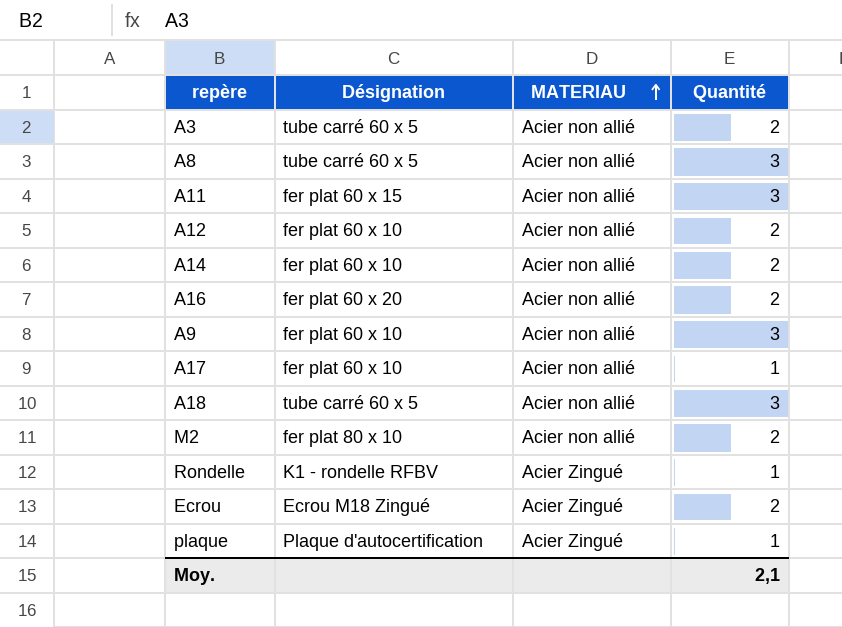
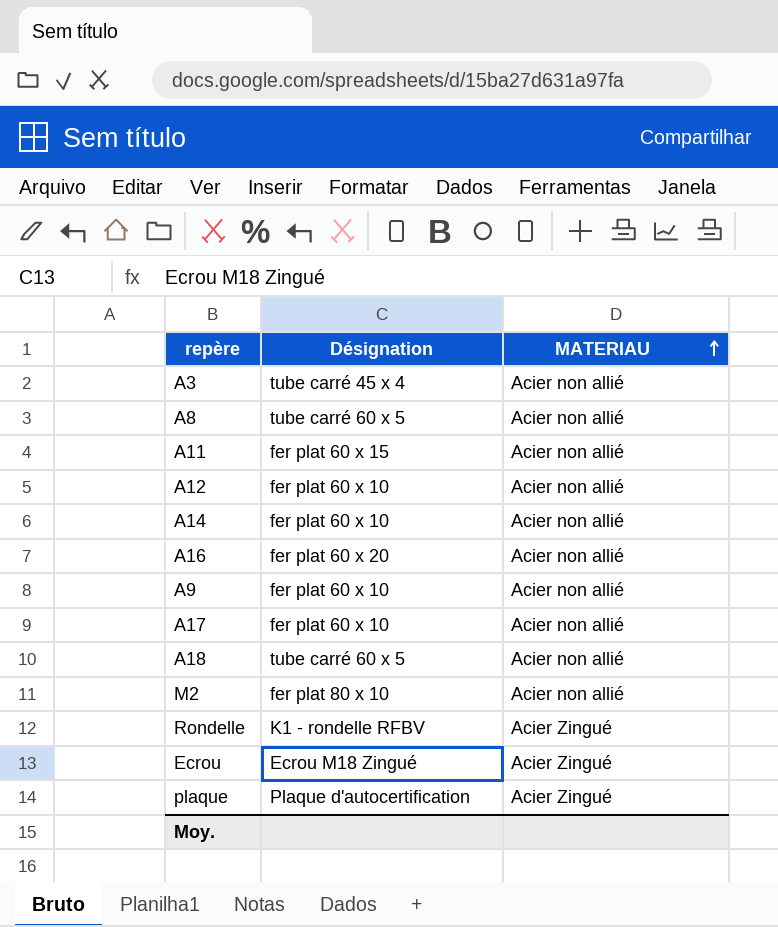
column Quantité | position: 4 -> none
A3 | Désignation: tube carré 60 x 5 -> tube carré 45 x 4

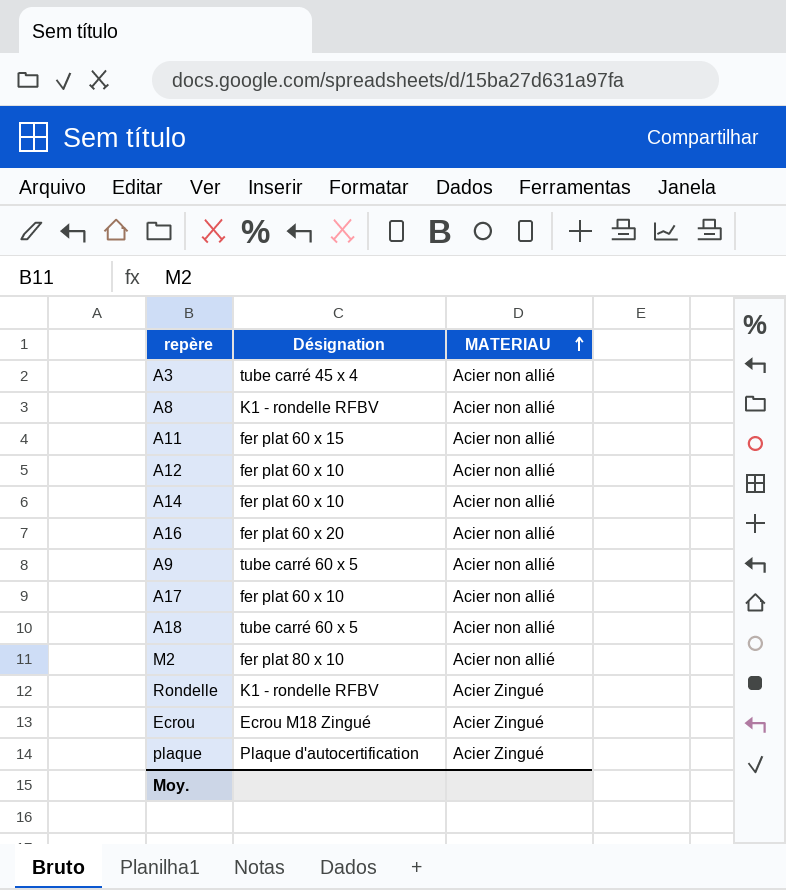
A8 | Désignation: tube carré 60 x 5 -> K1 - rondelle RFBV
A9 | Désignation: fer plat 60 x 10 -> tube carré 60 x 5

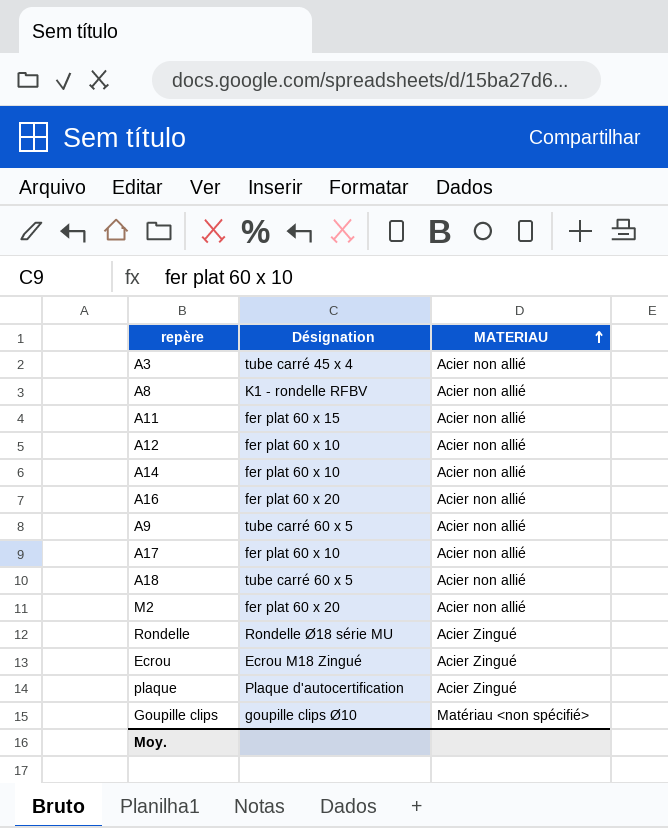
M2 | Désignation: fer plat 80 x 10 -> fer plat 60 x 20
Rondelle | Désignation: K1 - rondelle RFBV -> Rondelle Ø18 série MU
row Goupille clips: none -> goupille clips Ø10 | Matériau <non spécifié>

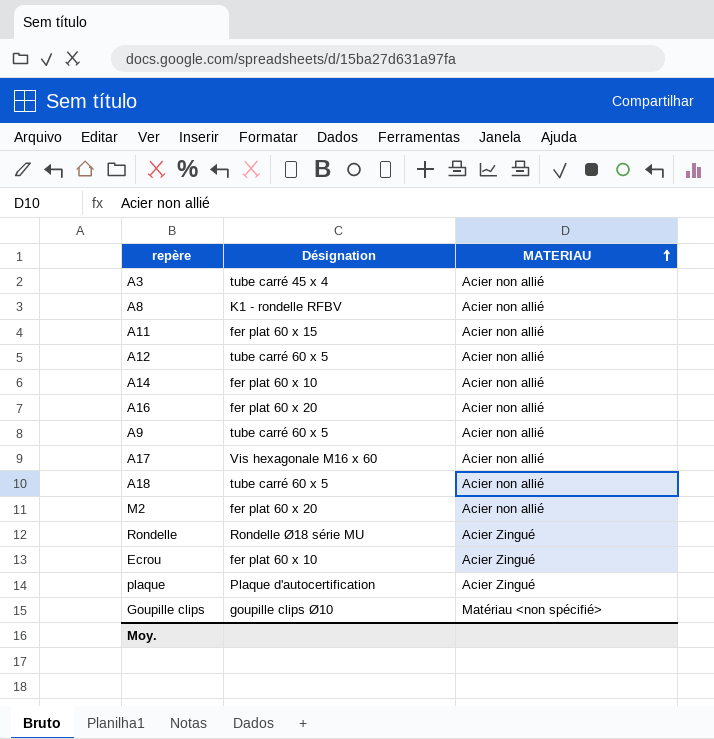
A12 | Désignation: fer plat 60 x 10 -> tube carré 60 x 5
A17 | Désignation: fer plat 60 x 10 -> Vis hexagonale M16 x 60
Ecrou | Désignation: Ecrou M18 Zingué -> fer plat 60 x 10

